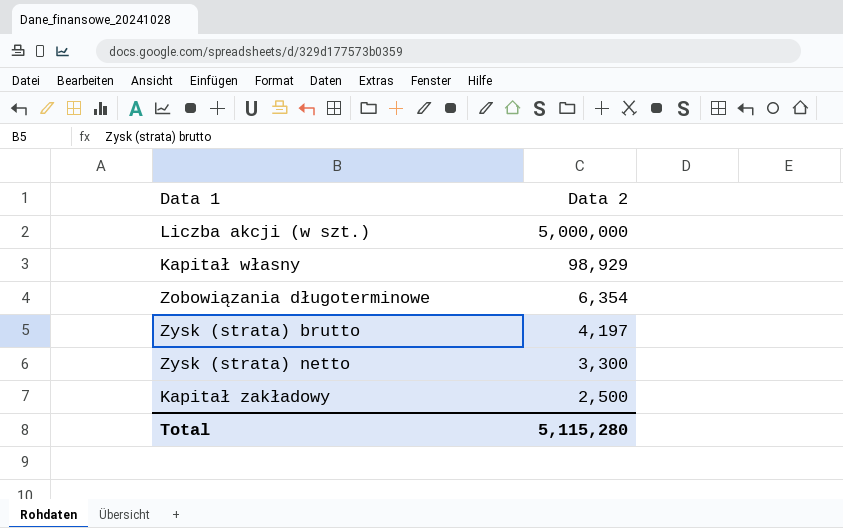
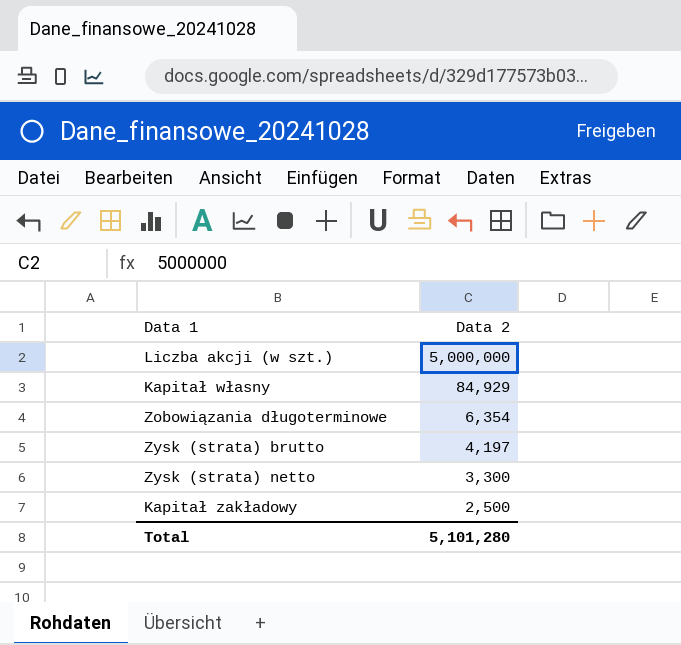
Kapitał własny | Data 2: 98,929 -> 84,929
Total | Data 2: 5,115,280 -> 5,101,280

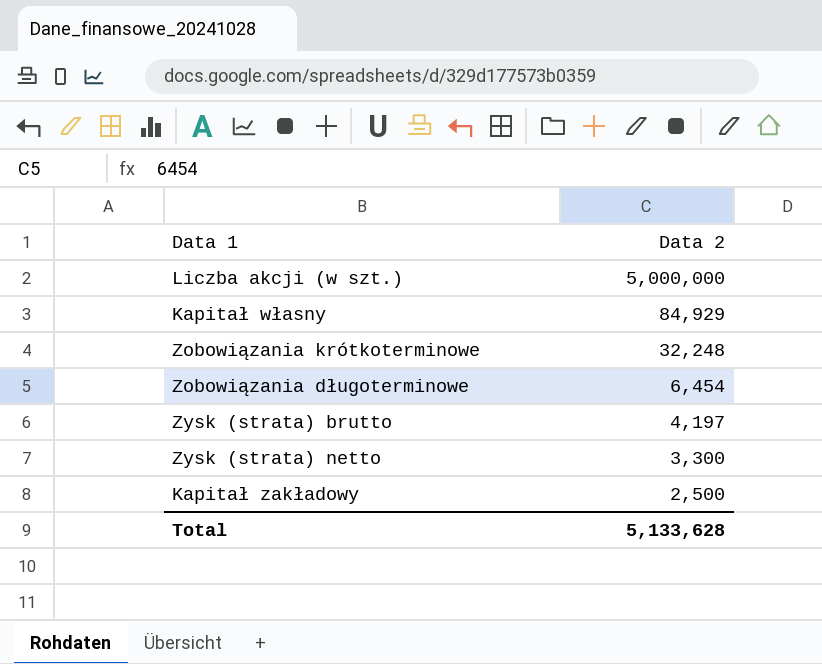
row Zobowiązania krótkoterminowe: none -> 32,248
Zobowiązania długoterminowe | Data 2: 6,354 -> 6,454
Total | Data 2: 5,101,280 -> 5,133,628

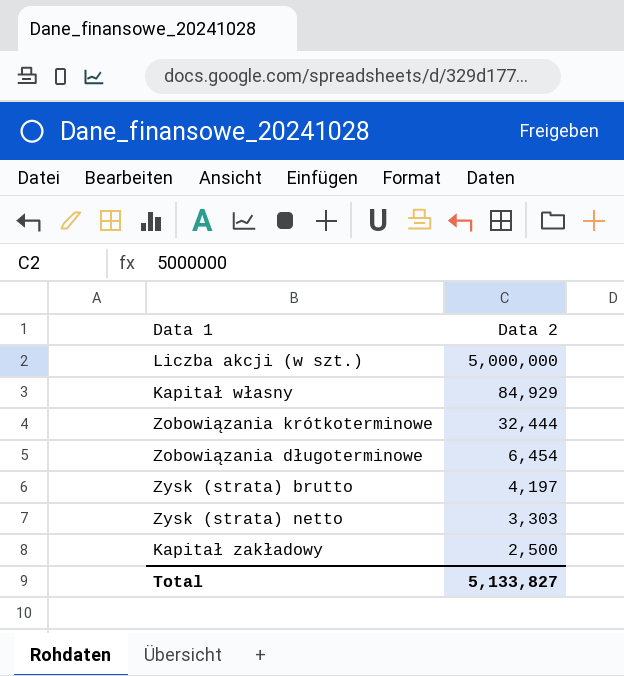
Zobowiązania krótkoterminowe | Data 2: 32,248 -> 32,444
Zysk (strata) netto | Data 2: 3,300 -> 3,303
Total | Data 2: 5,133,628 -> 5,133,827

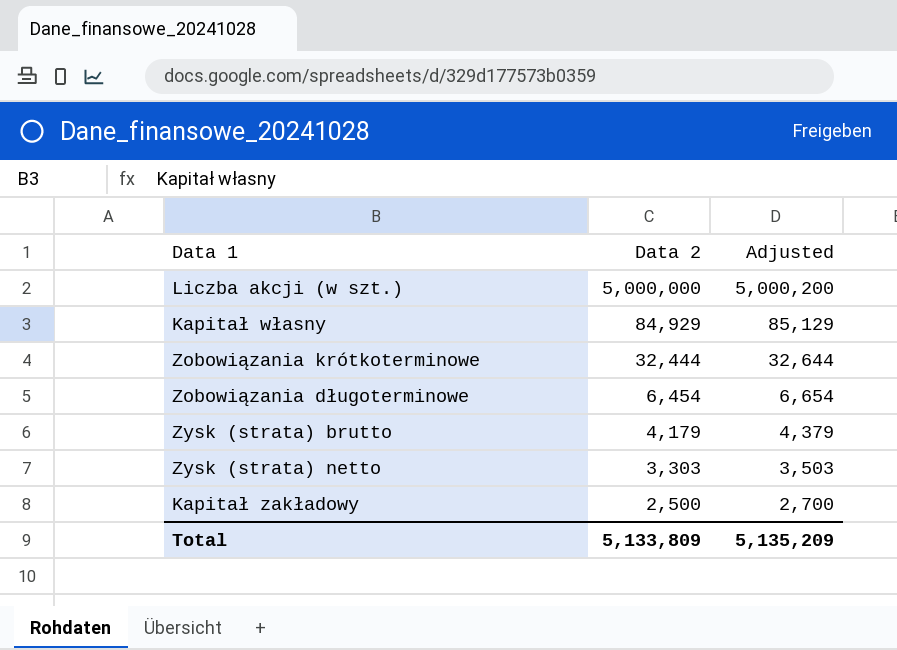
column Adjusted | formula: none -> [Data 2] + 200
Zysk (strata) brutto | Data 2: 4,197 -> 4,179
Total | Data 2: 5,133,827 -> 5,133,809

